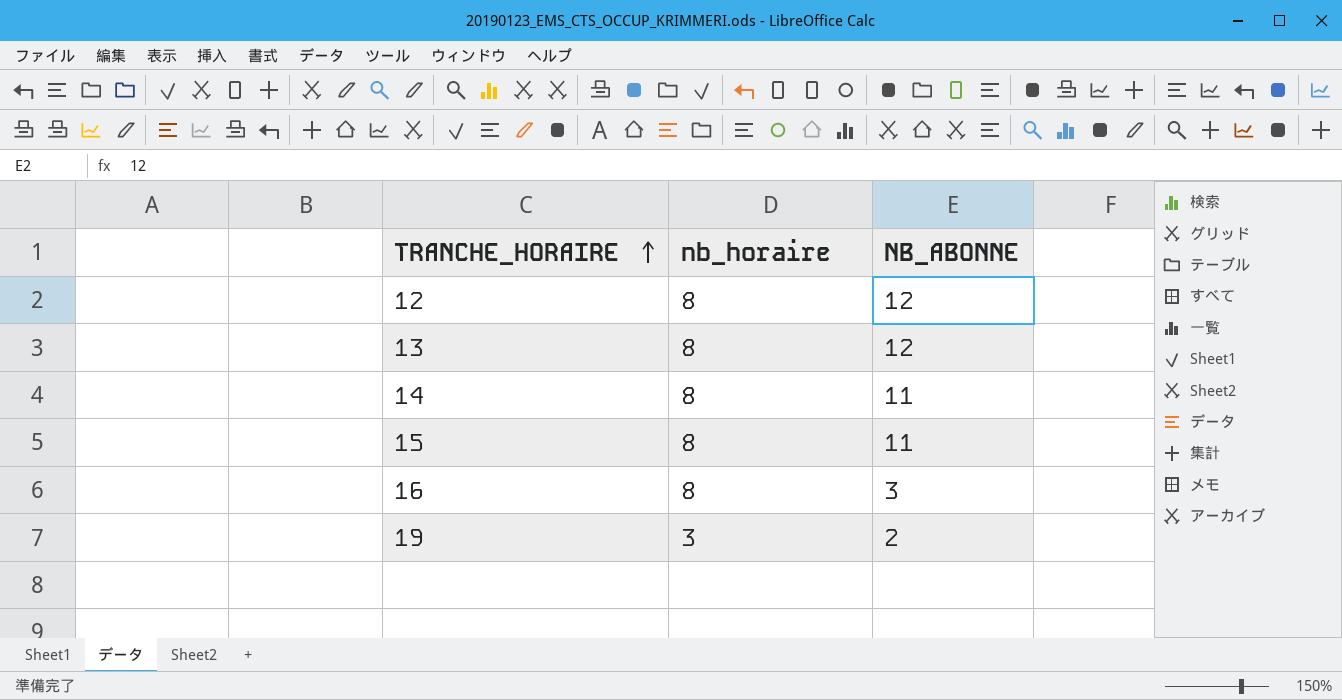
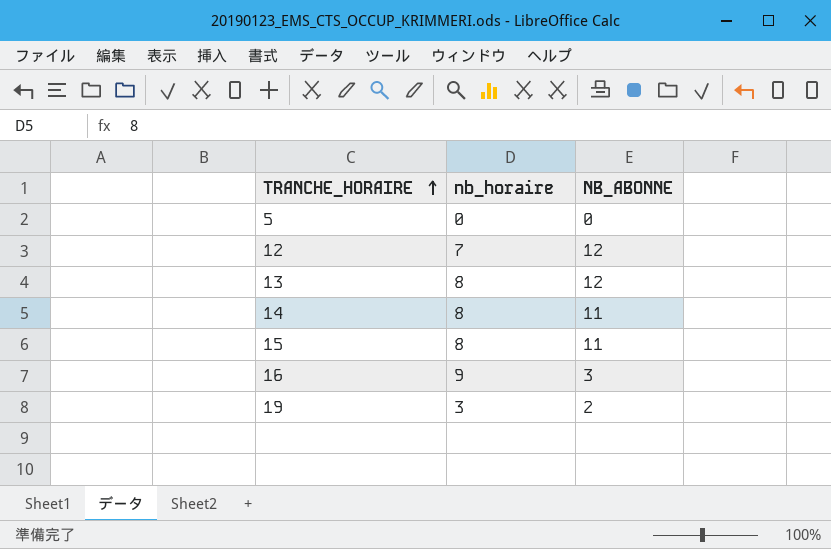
row 5: none -> 0 | 0
12 | nb_horaire: 8 -> 7
16 | nb_horaire: 8 -> 9

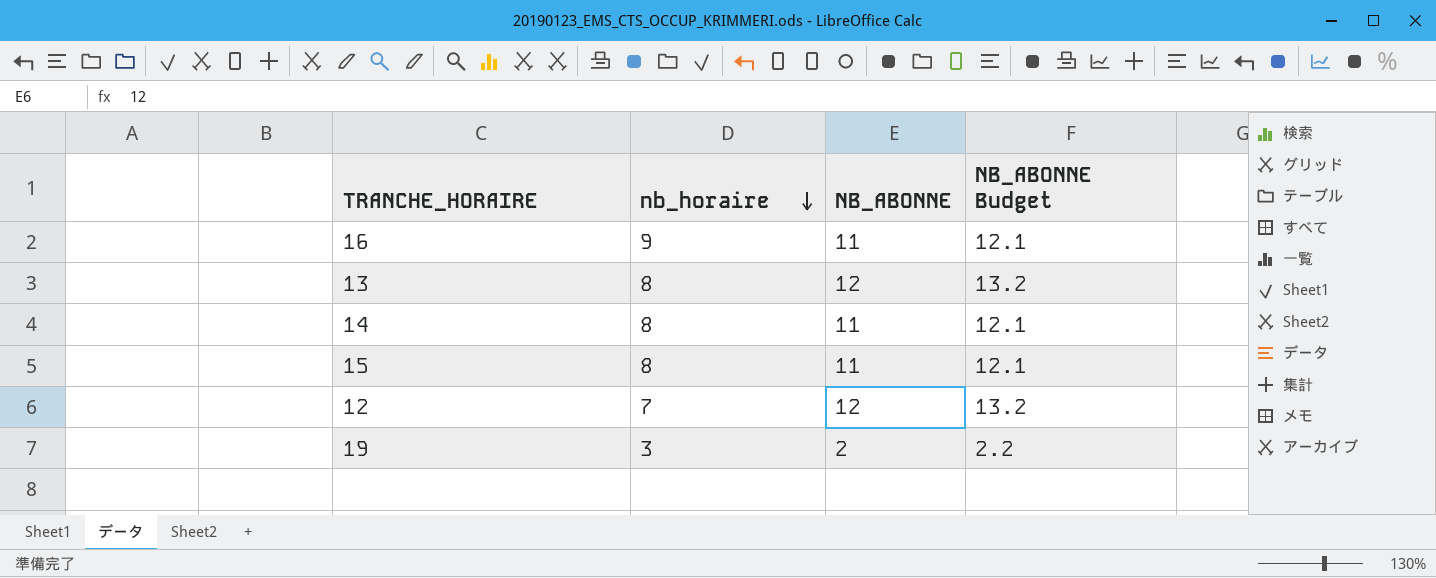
row order: TRANCHE_HORAIRE ascending -> nb_horaire descending
column NB_ABONNE Budget | formula: none -> [NB_ABONNE] * 1.1
row 5: 0 | 0 -> none
16 | NB_ABONNE: 3 -> 11

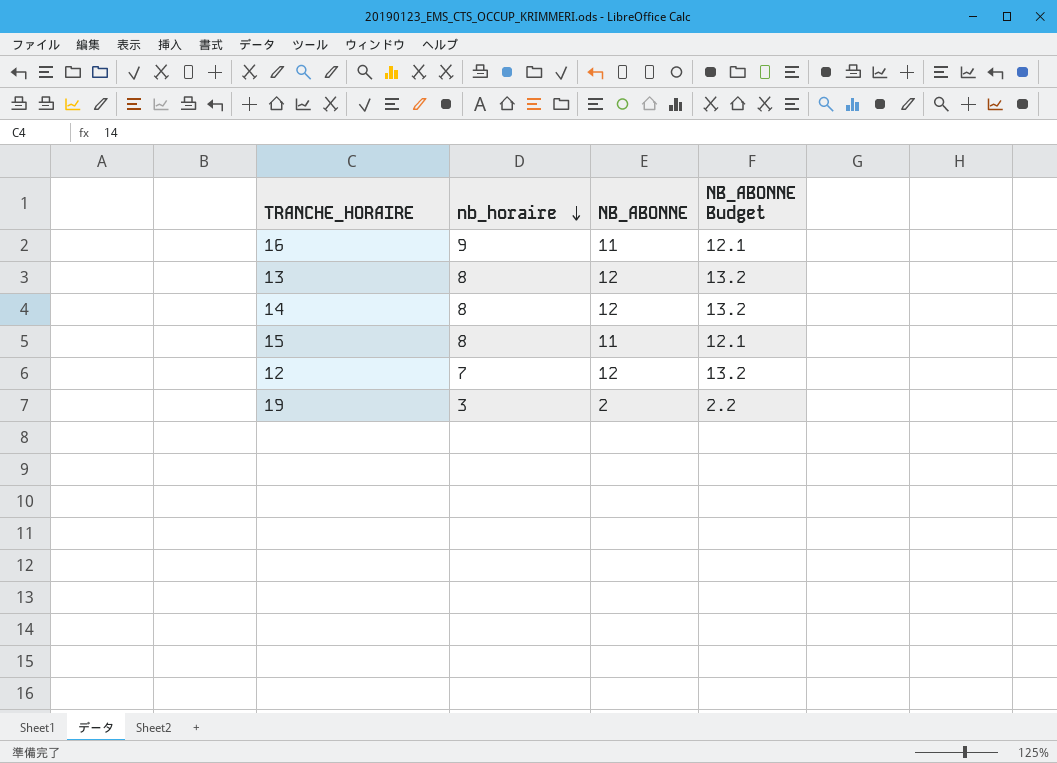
14 | NB_ABONNE: 11 -> 12
14 | NB_ABONNE Budget: 12.1 -> 13.2

